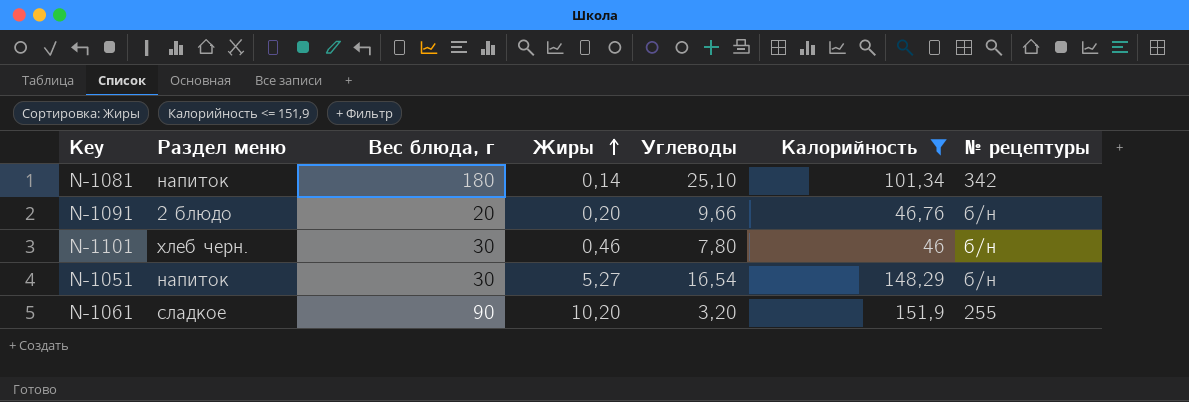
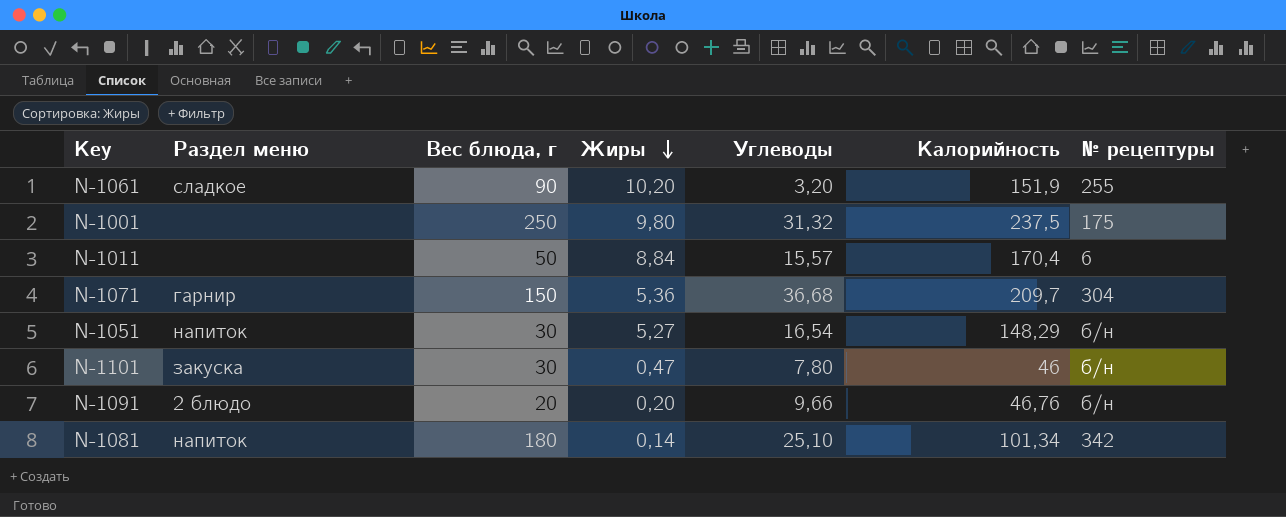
filter: Калорийность <= 151,9 -> none
row order: Жиры ascending -> Жиры descending
N-1101 | Раздел меню: хлеб черн. -> закуска
N-1101 | Жиры: 0,46 -> 0,47

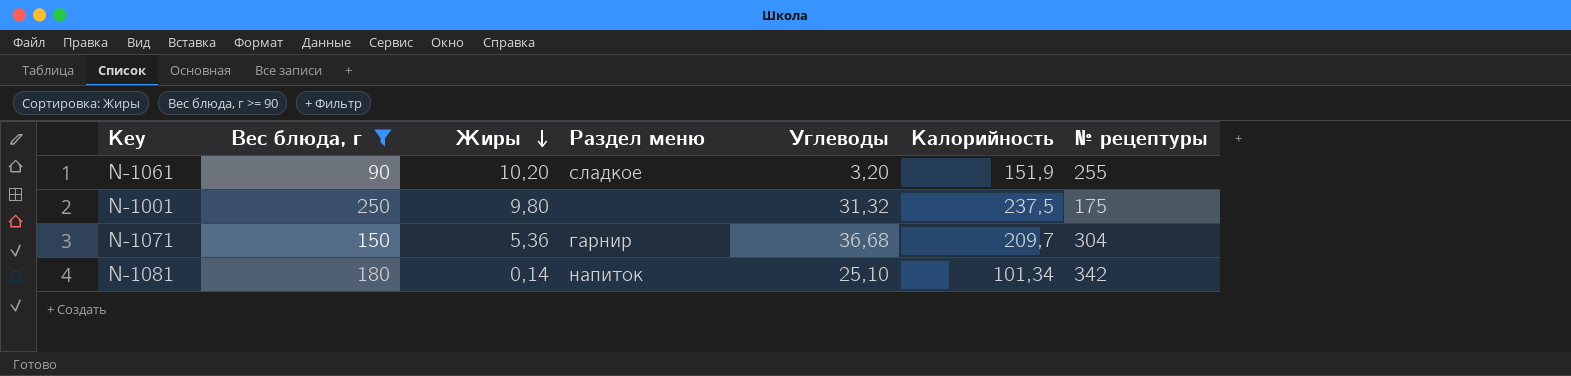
filter: none -> Вес блюда, г >= 90
column Раздел меню | position: 2 -> 4

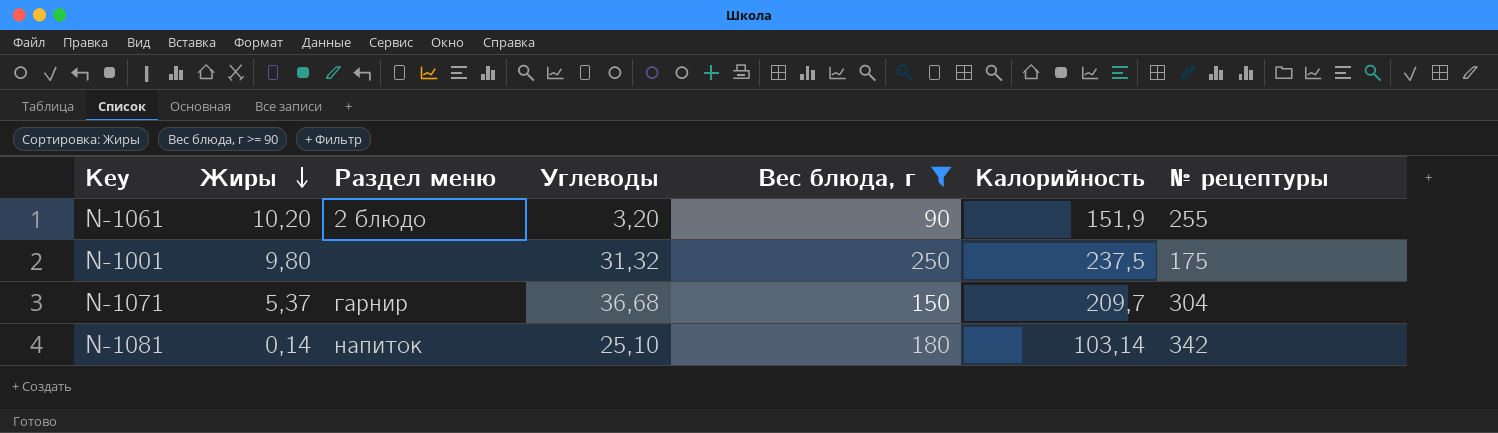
column Вес блюда, г | position: 2 -> 5
N-1061 | Раздел меню: сладкое -> 2 блюдо
N-1071 | Жиры: 5,36 -> 5,37
N-1081 | Калорийность: 101,34 -> 103,14

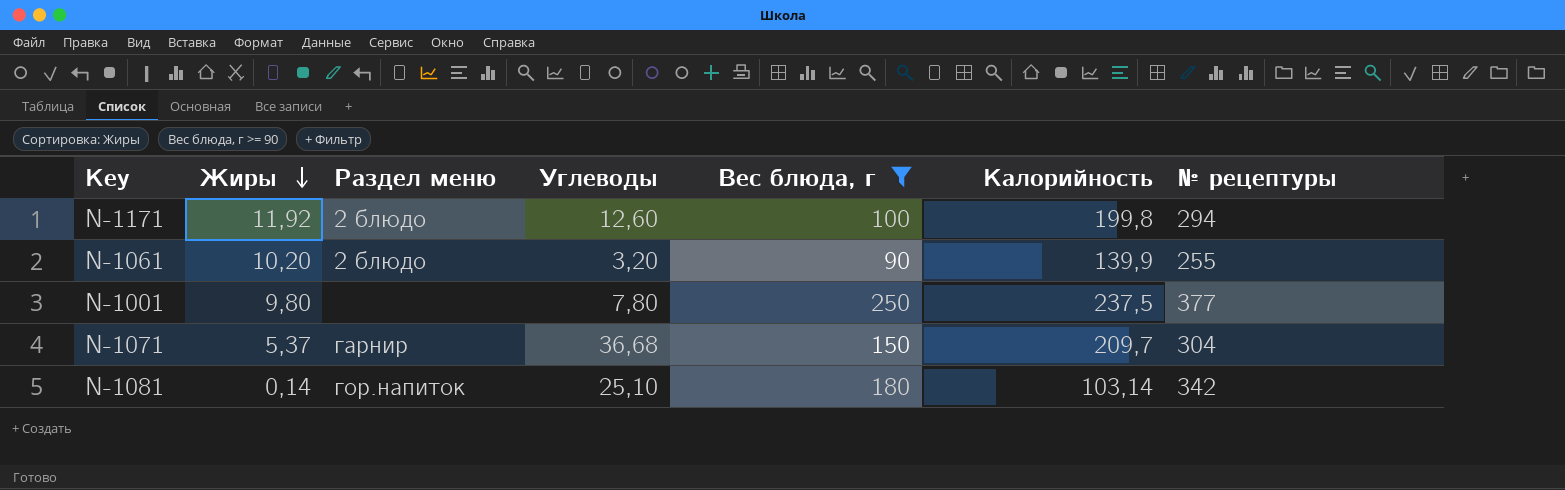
row N-1171: none -> 11,92 | 2 блюдо | 12,60 | 100 | 199,8 | 294
N-1061 | Калорийность: 151,9 -> 139,9
N-1001 | Углеводы: 31,32 -> 7,80
N-1001 | № рецептуры: 175 -> 377
N-1081 | Раздел меню: напиток -> гор.напиток

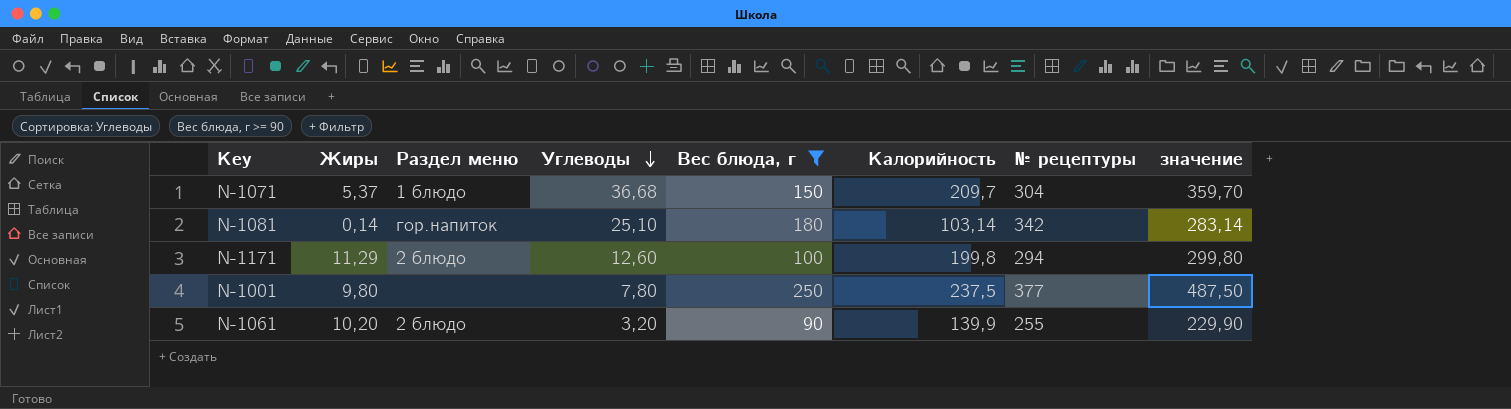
row order: Жиры descending -> Углеводы descending
column значение | formula: none -> [Вес блюда, г] + [Калорийность]
N-1071 | Раздел меню: гарнир -> 1 блюдо
N-1171 | Жиры: 11,92 -> 11,29

